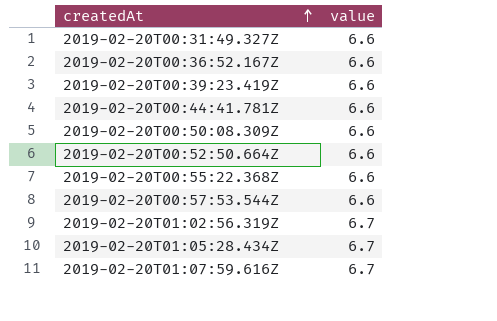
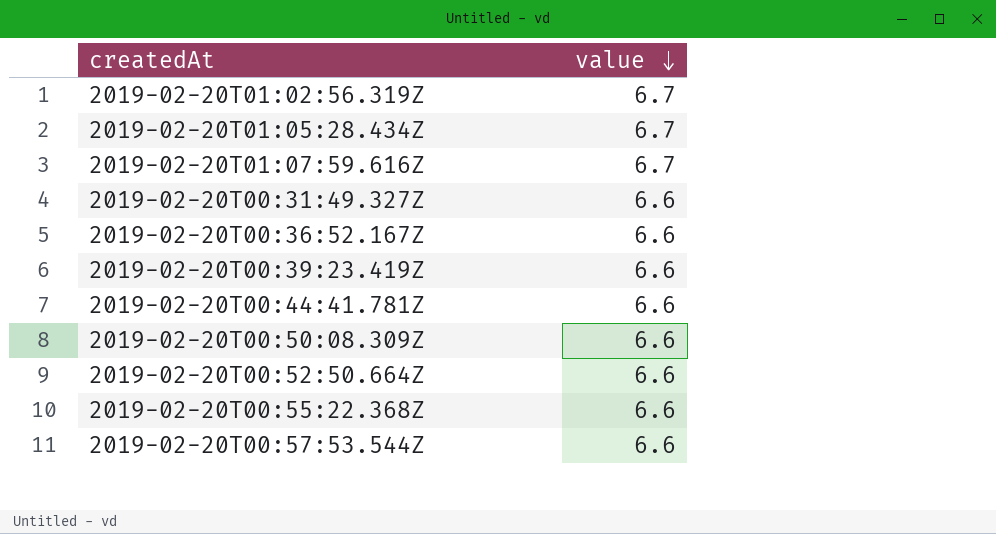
row order: createdAt ascending -> value descending

